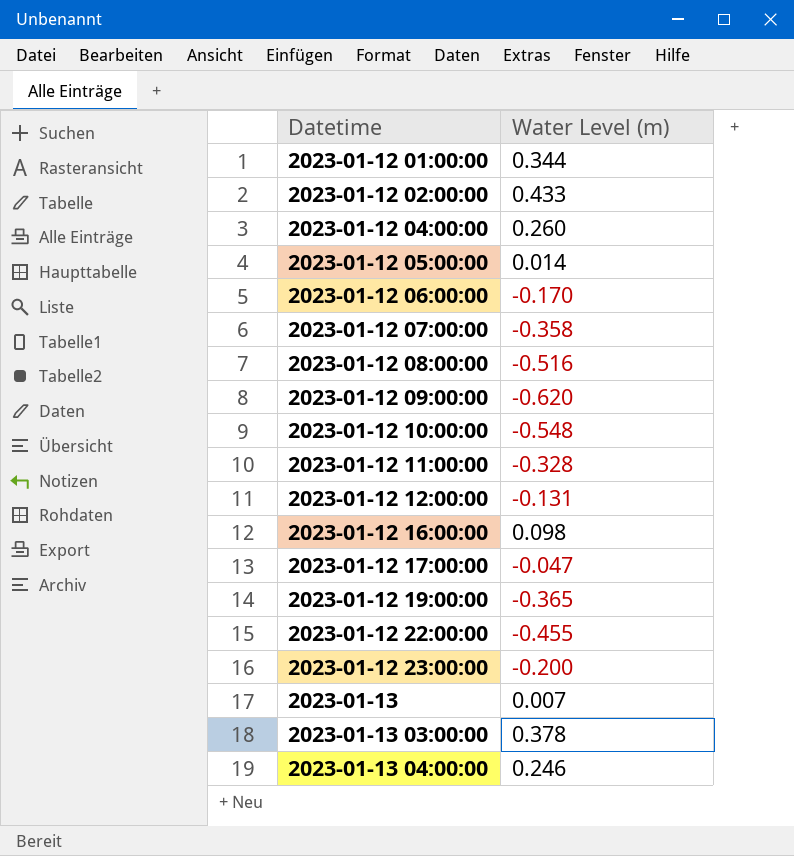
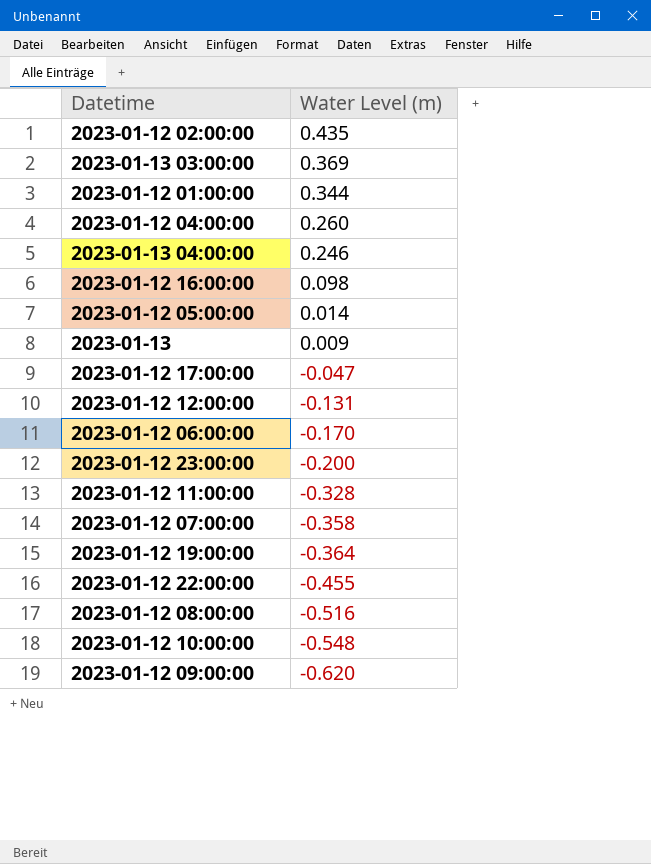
row order: Datetime ascending -> Water Level (m) descending
2023-01-12 02:00:00 | Water Level (m): 0.433 -> 0.435
2023-01-13 03:00:00 | Water Level (m): 0.378 -> 0.369
2023-01-13 | Water Level (m): 0.007 -> 0.009
2023-01-12 19:00:00 | Water Level (m): -0.365 -> -0.364

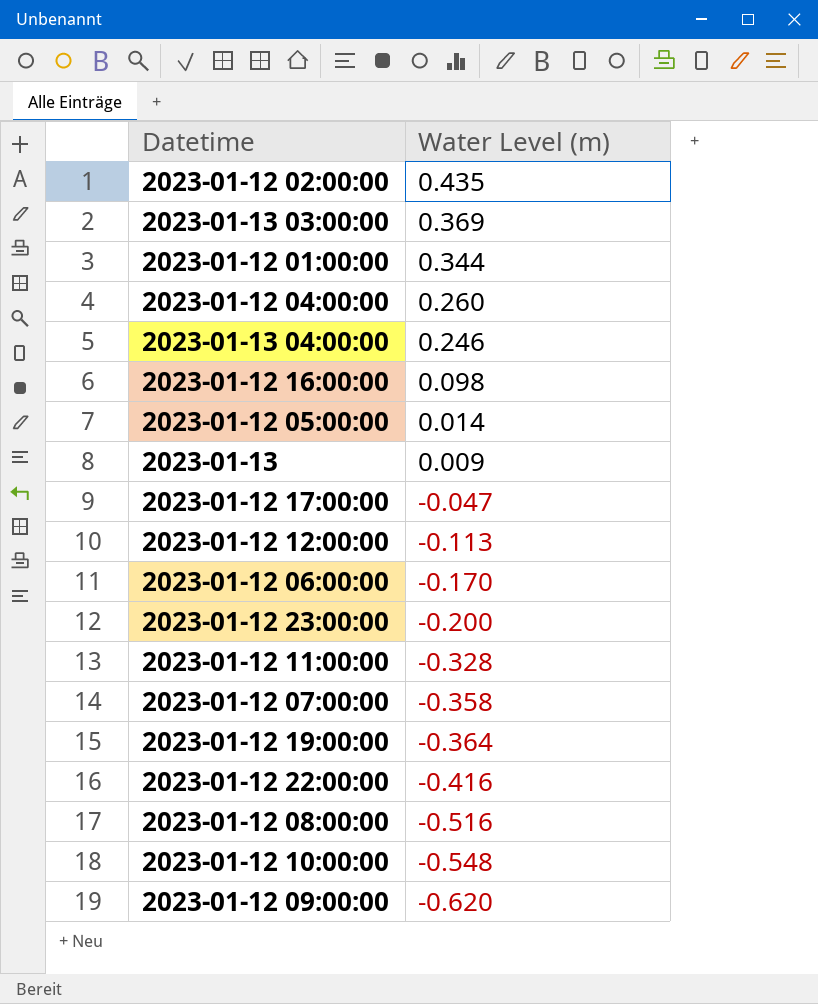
2023-01-12 12:00:00 | Water Level (m): -0.131 -> -0.113
2023-01-12 22:00:00 | Water Level (m): -0.455 -> -0.416

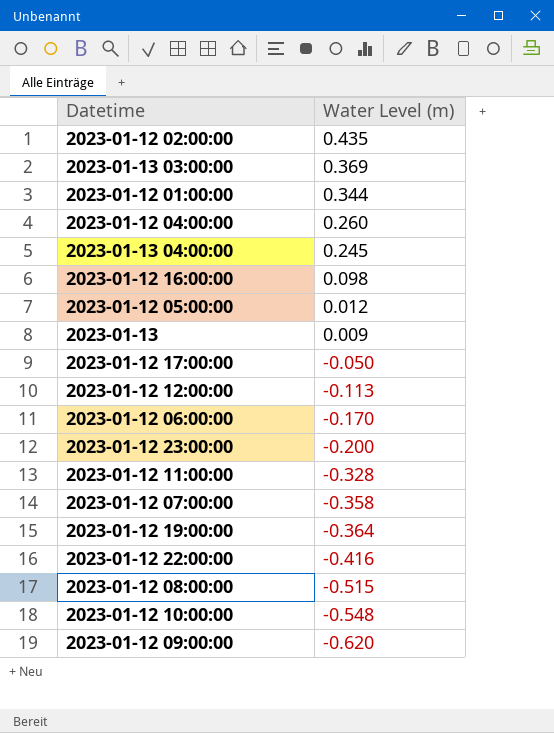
2023-01-13 04:00:00 | Water Level (m): 0.246 -> 0.245
2023-01-12 05:00:00 | Water Level (m): 0.014 -> 0.012
2023-01-12 17:00:00 | Water Level (m): -0.047 -> -0.050
2023-01-12 08:00:00 | Water Level (m): -0.516 -> -0.515

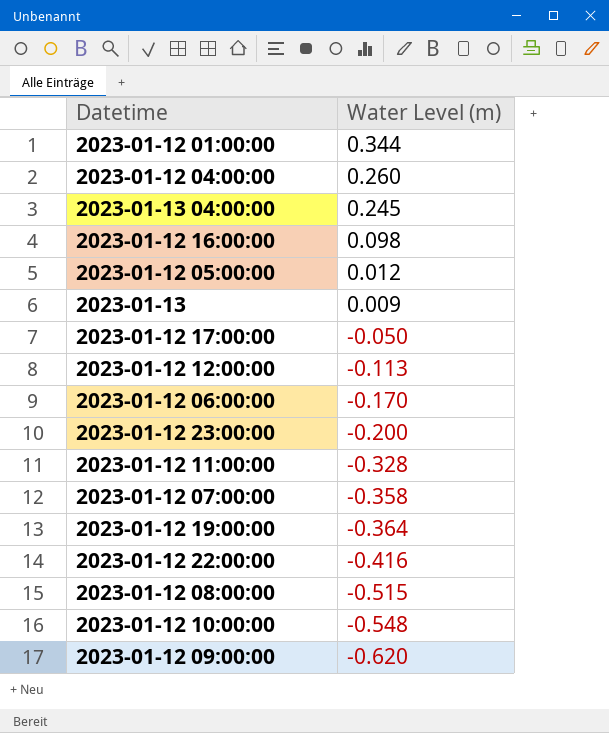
row 2023-01-12 02:00:00: 0.435 -> none
row 2023-01-13 03:00:00: 0.369 -> none

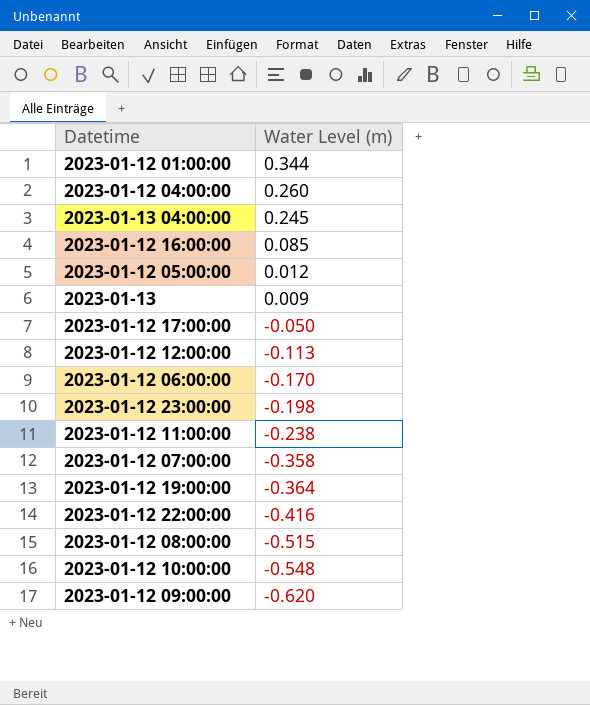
2023-01-12 16:00:00 | Water Level (m): 0.098 -> 0.085
2023-01-12 23:00:00 | Water Level (m): -0.200 -> -0.198
2023-01-12 11:00:00 | Water Level (m): -0.328 -> -0.238

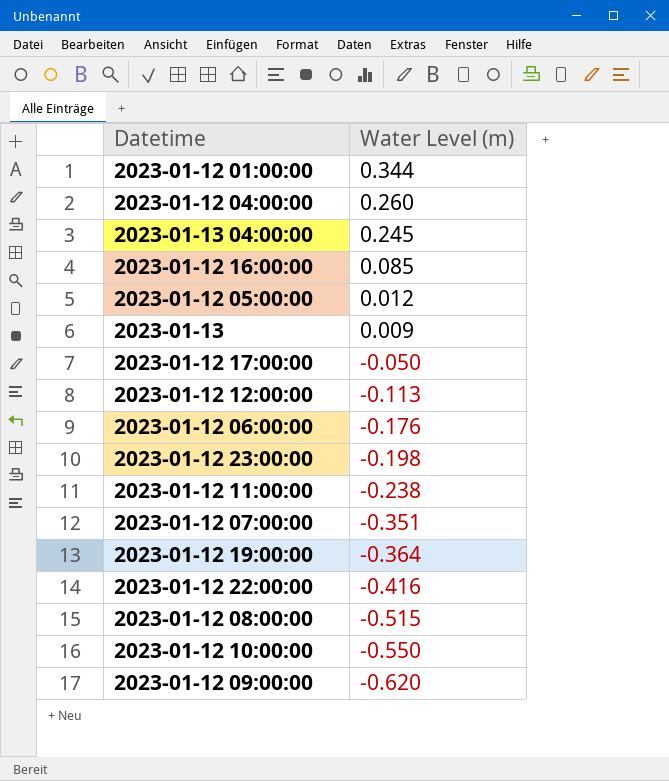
2023-01-12 06:00:00 | Water Level (m): -0.170 -> -0.176
2023-01-12 07:00:00 | Water Level (m): -0.358 -> -0.351
2023-01-12 10:00:00 | Water Level (m): -0.548 -> -0.550

